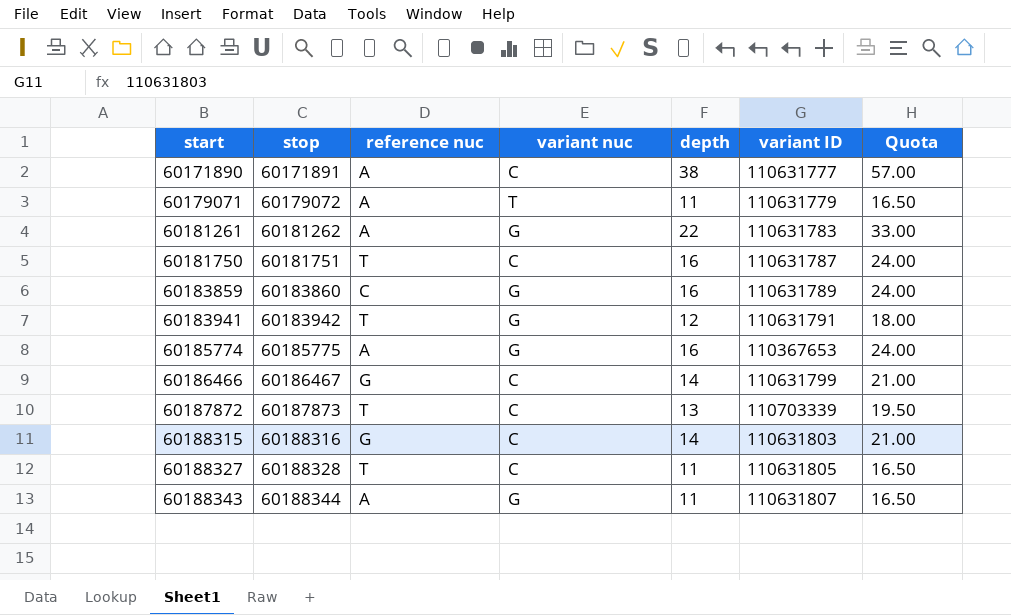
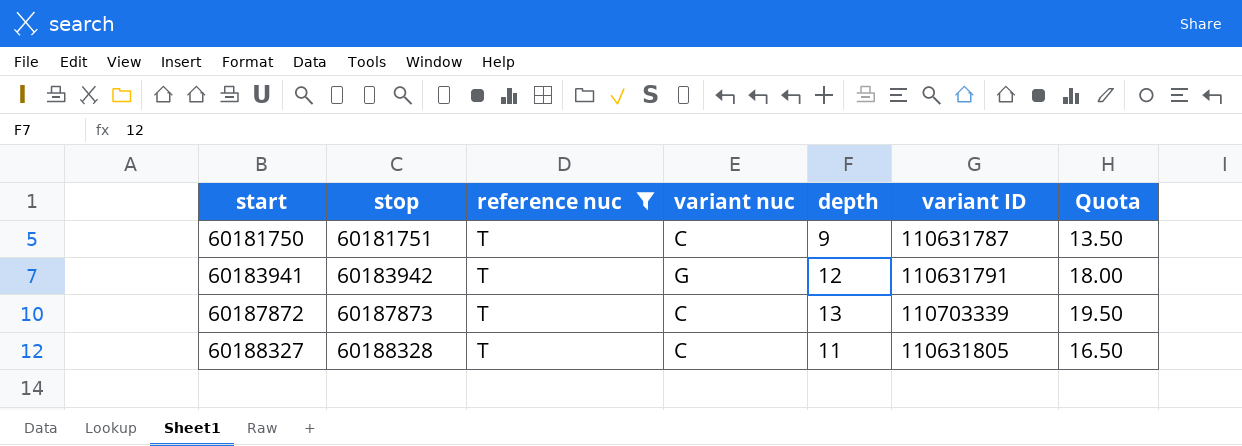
filter: none -> reference nuc = T
60181750 | depth: 16 -> 9
60181750 | Quota: 24.00 -> 13.50

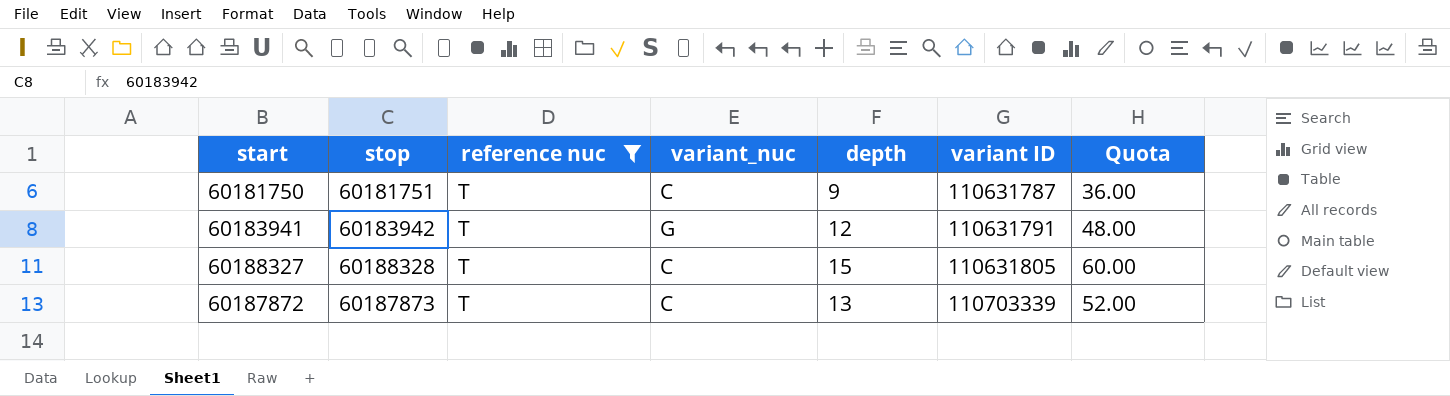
row order: start ascending -> variant ID ascending
column name: variant nuc -> variant_nuc
column Quota | formula: [depth] * 1.5 -> [depth] * 4
60188327 | depth: 11 -> 15

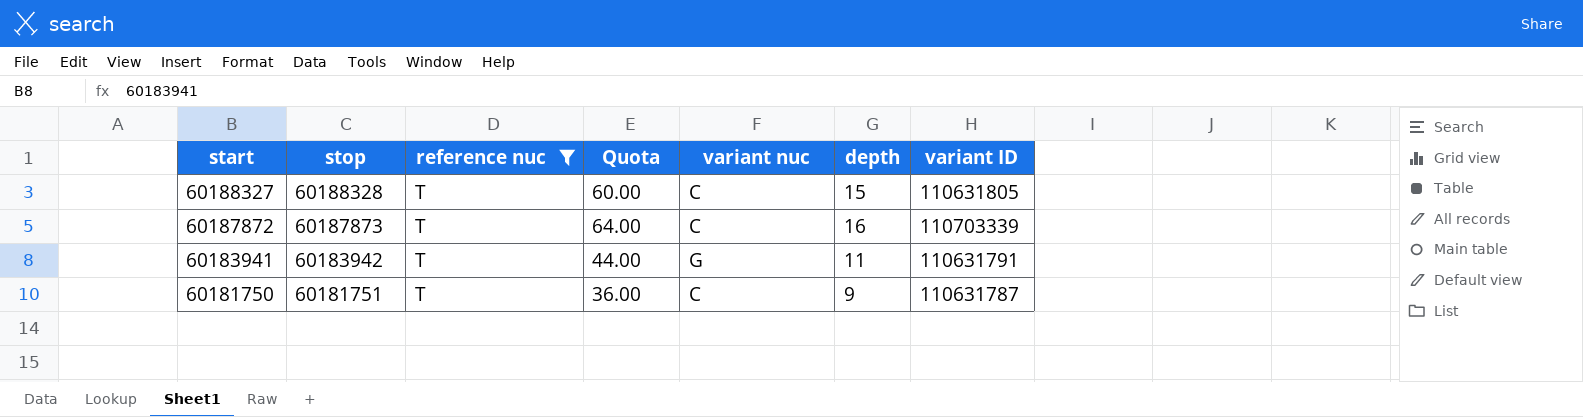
row order: variant ID ascending -> start descending
column Quota | position: 7 -> 4
column name: variant_nuc -> variant nuc
60187872 | Quota: 52.00 -> 64.00
60187872 | depth: 13 -> 16
60183941 | Quota: 48.00 -> 44.00
60183941 | depth: 12 -> 11

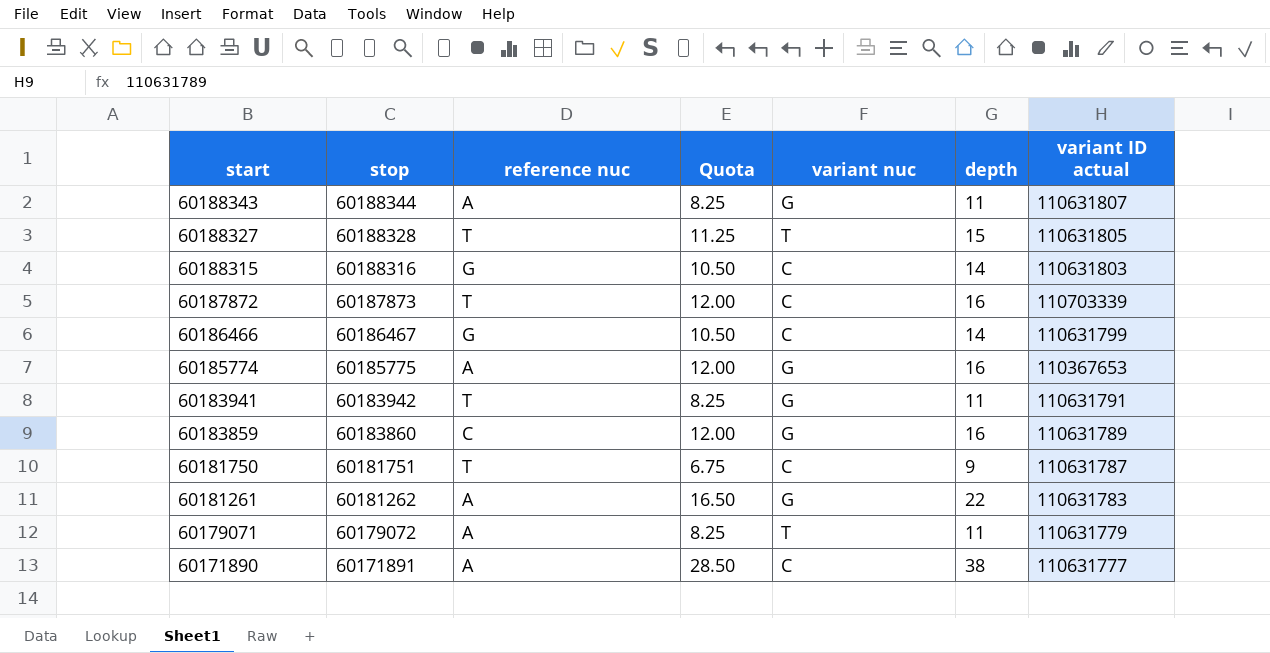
filter: reference nuc = T -> none
column Quota | formula: [depth] * 4 -> [depth] * 0.75
column name: variant ID -> variant ID actual
60188327 | variant nuc: C -> T

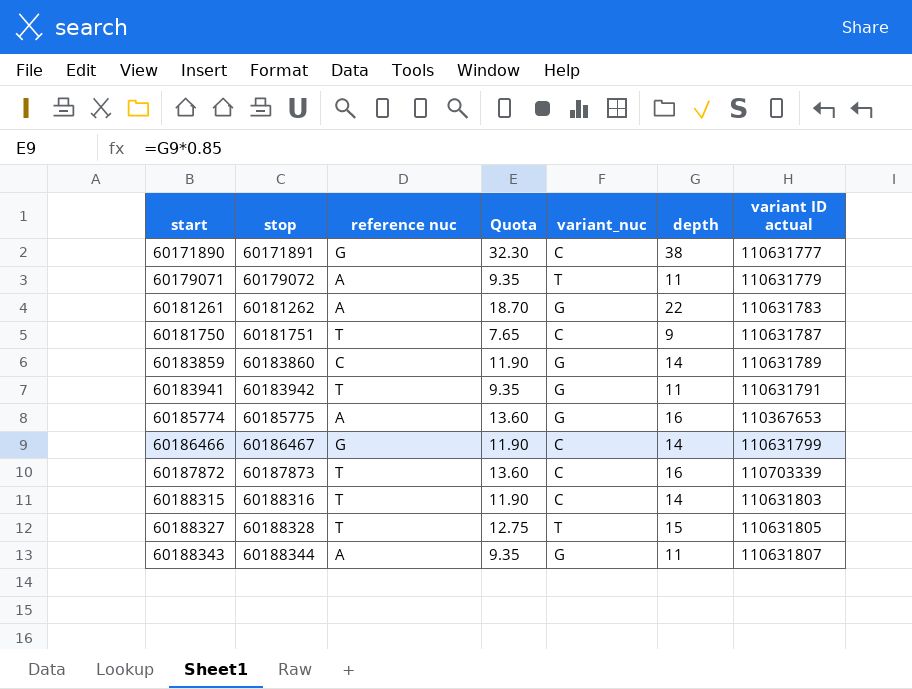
row order: start descending -> start ascending
column Quota | formula: [depth] * 0.75 -> [depth] * 0.85
column name: variant nuc -> variant_nuc
60171890 | reference nuc: A -> G
60183859 | depth: 16 -> 14
60188315 | reference nuc: G -> T

